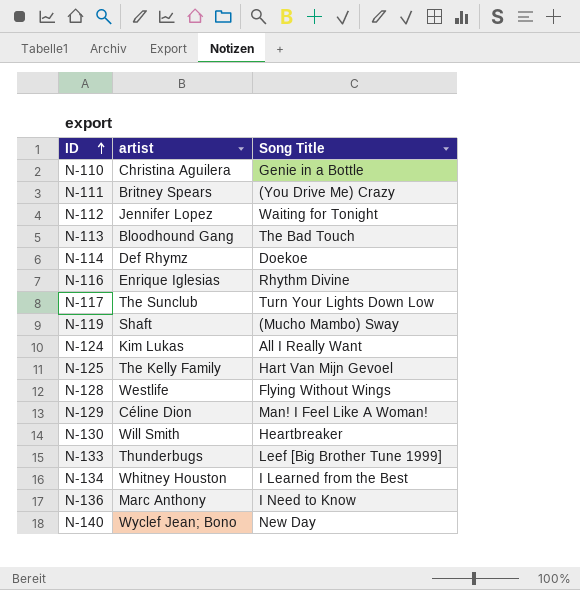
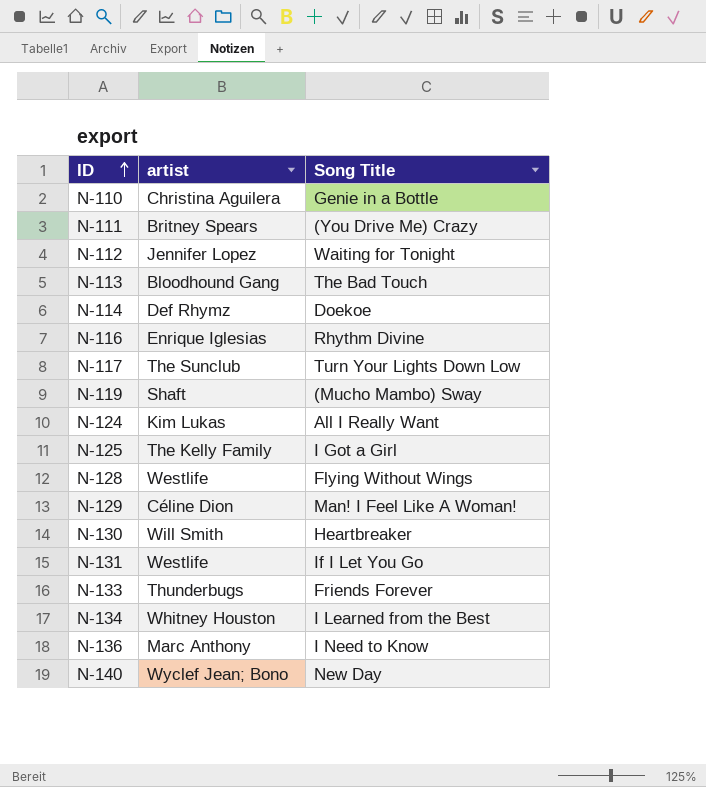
N-125 | Song Title: Hart Van Mijn Gevoel -> I Got a Girl
row N-131: none -> Westlife | If I Let You Go
N-133 | Song Title: Leef [Big Brother Tune 1999] -> Friends Forever

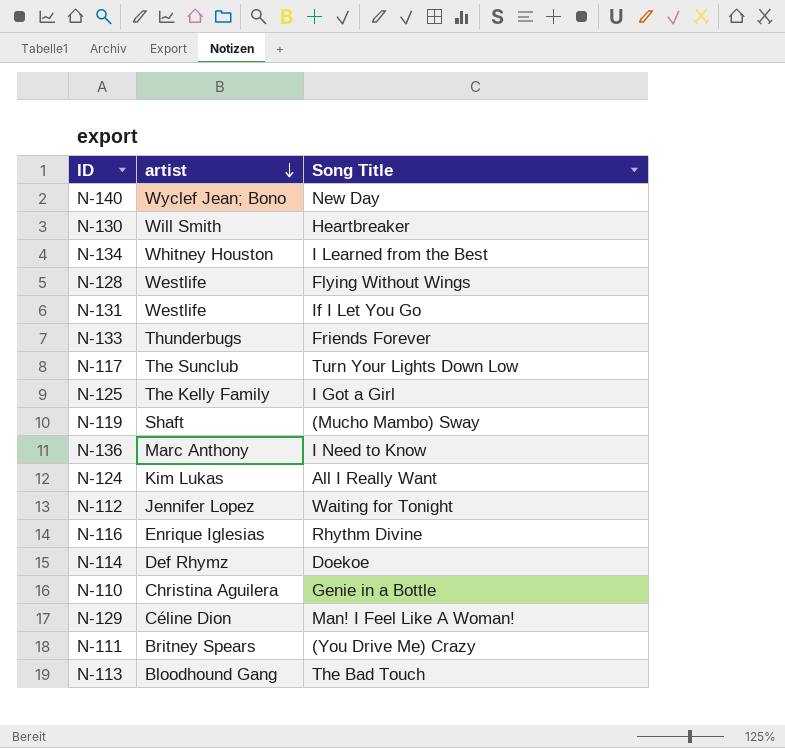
row order: ID ascending -> artist descending

